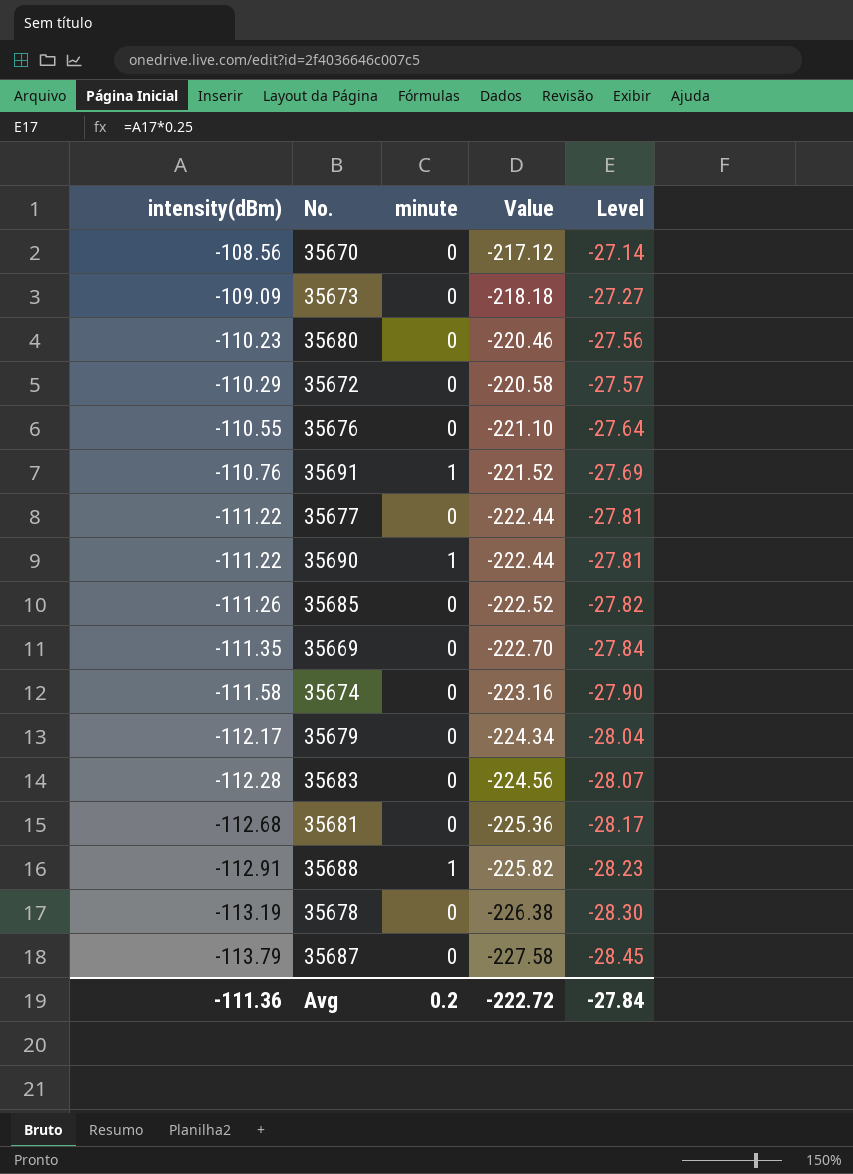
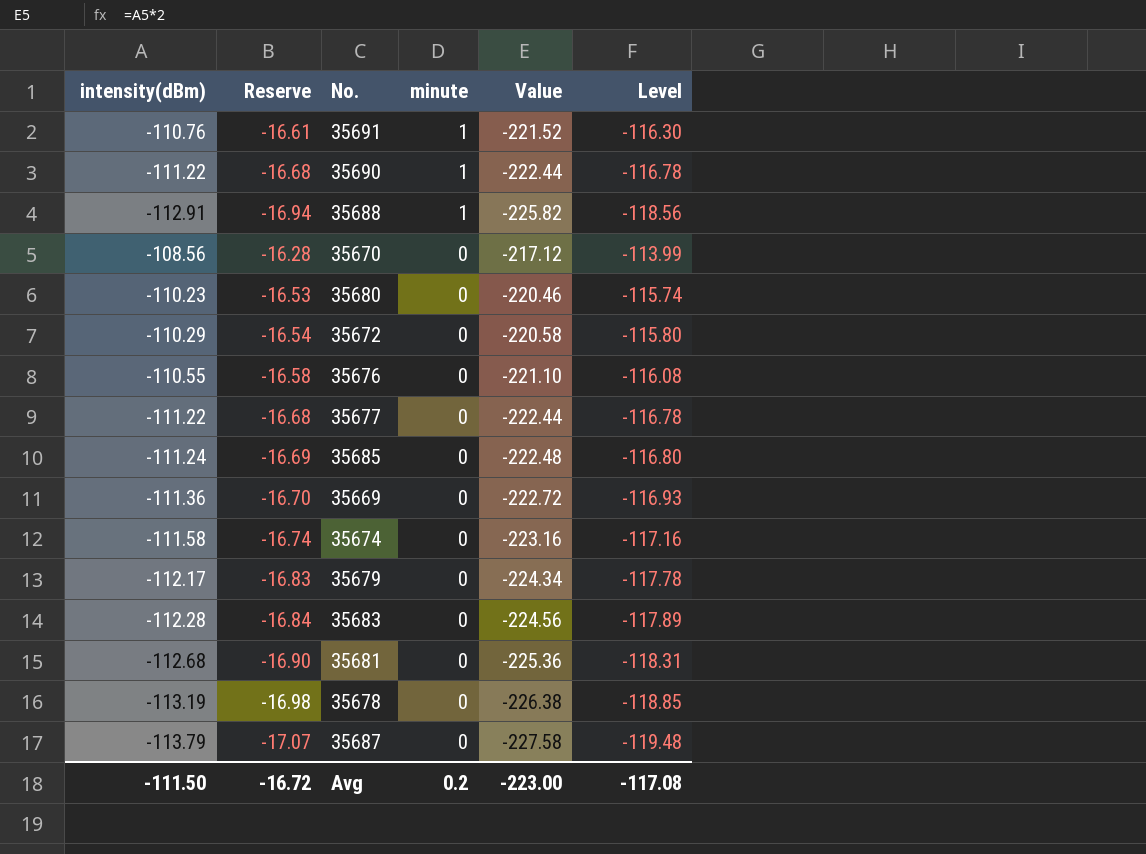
row order: intensity(dBm) descending -> minute descending
column Reserve | formula: none -> [intensity(dBm)] * 0.15
column Level | formula: [intensity(dBm)] * 0.25 -> [intensity(dBm)] * 1.05
row 35673: -109.09 | 0 | -218.18 | -27.27 -> none
35685 | intensity(dBm): -111.26 -> -111.24
35685 | Value: -222.52 -> -222.48
35669 | intensity(dBm): -111.35 -> -111.36
35669 | Value: -222.70 -> -222.72
Avg | intensity(dBm): -111.36 -> -111.50
Avg | Value: -222.72 -> -223.00
Avg | Level: -27.84 -> -117.08

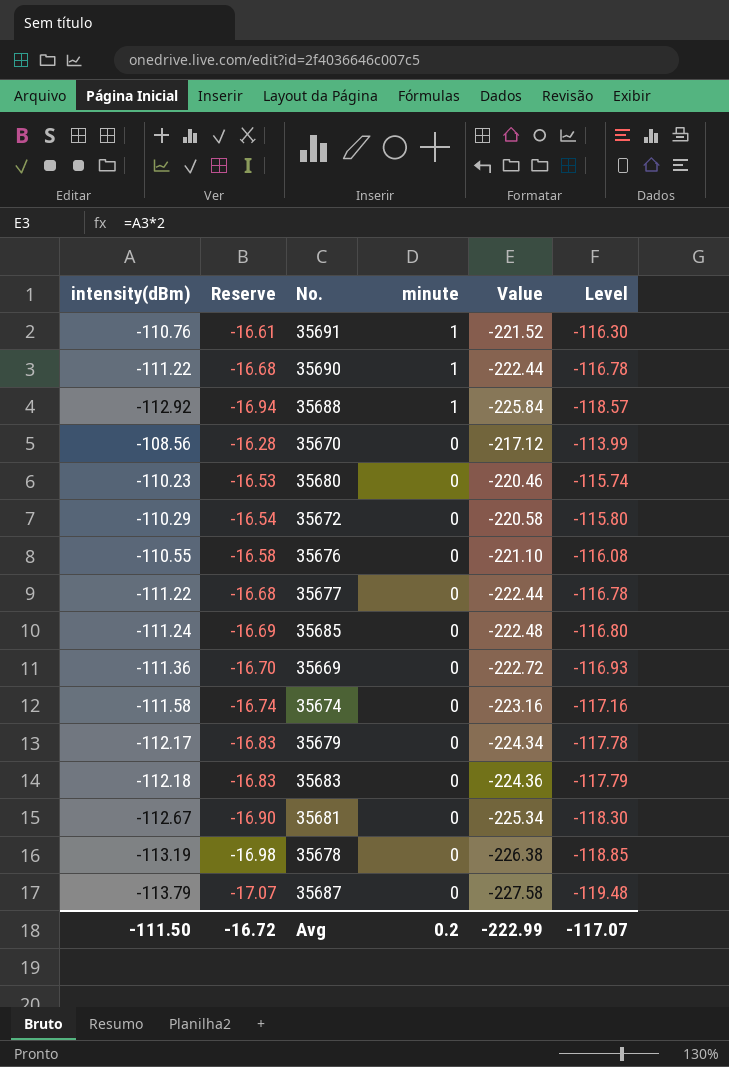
35688 | intensity(dBm): -112.91 -> -112.92
35688 | Value: -225.82 -> -225.84
35688 | Level: -118.56 -> -118.57
35683 | intensity(dBm): -112.28 -> -112.18
35683 | Reserve: -16.84 -> -16.83
35683 | Value: -224.56 -> -224.36
35683 | Level: -117.89 -> -117.79
35681 | intensity(dBm): -112.68 -> -112.67
35681 | Value: -225.36 -> -225.34
35681 | Level: -118.31 -> -118.30
Avg | Value: -223.00 -> -222.99
Avg | Level: -117.08 -> -117.07

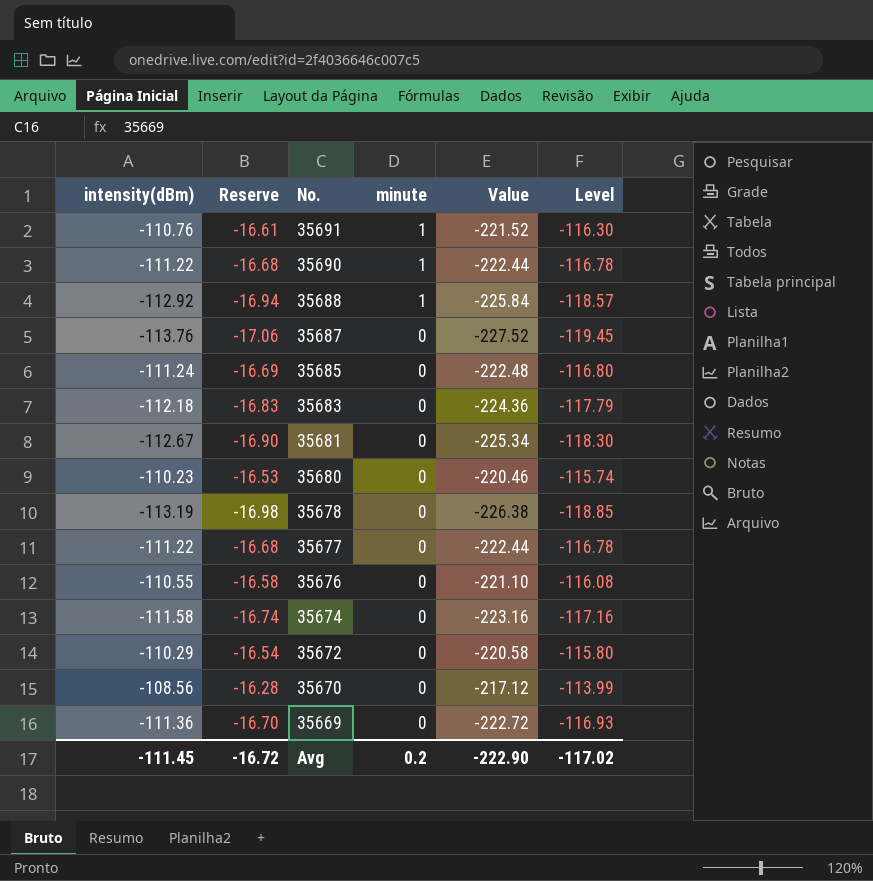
row order: minute descending -> No. descending
row 35679: -112.17 | -16.83 | 0 | -224.34 | -117.78 -> none
35687 | intensity(dBm): -113.79 -> -113.76
35687 | Reserve: -17.07 -> -17.06
35687 | Value: -227.58 -> -227.52
35687 | Level: -119.48 -> -119.45
Avg | intensity(dBm): -111.50 -> -111.45
Avg | Value: -222.99 -> -222.90
Avg | Level: -117.07 -> -117.02

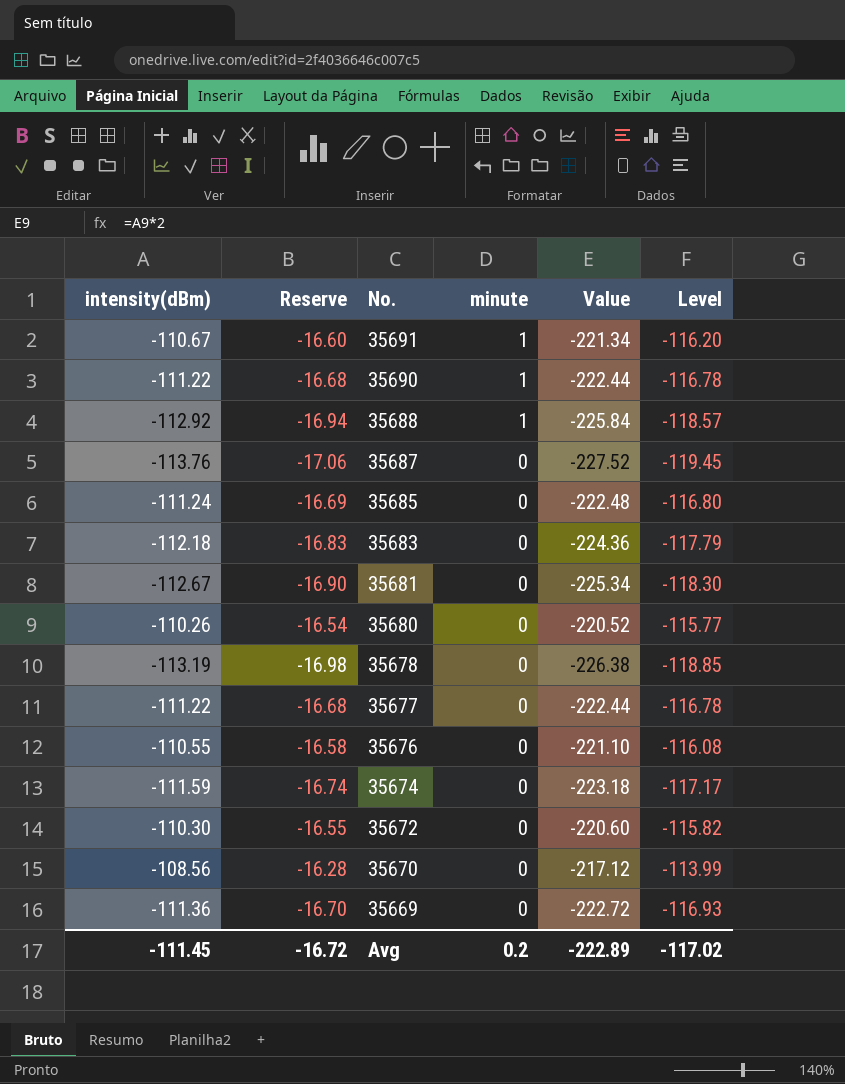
35691 | intensity(dBm): -110.76 -> -110.67
35691 | Reserve: -16.61 -> -16.60
35691 | Value: -221.52 -> -221.34
35691 | Level: -116.30 -> -116.20
35680 | intensity(dBm): -110.23 -> -110.26
35680 | Reserve: -16.53 -> -16.54
35680 | Value: -220.46 -> -220.52
35680 | Level: -115.74 -> -115.77
35674 | intensity(dBm): -111.58 -> -111.59
35674 | Value: -223.16 -> -223.18
35674 | Level: -117.16 -> -117.17
35672 | intensity(dBm): -110.29 -> -110.30
35672 | Reserve: -16.54 -> -16.55
35672 | Value: -220.58 -> -220.60
35672 | Level: -115.80 -> -115.82
Avg | Value: -222.90 -> -222.89

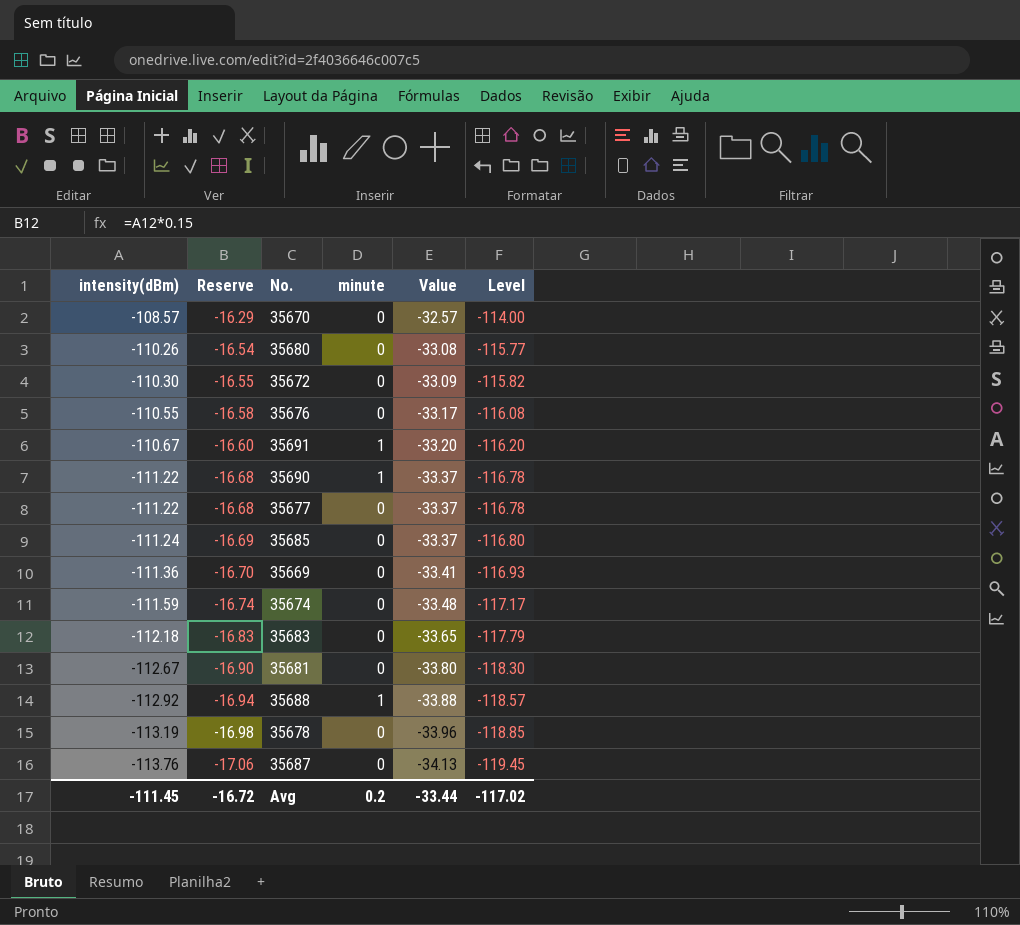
row order: No. descending -> intensity(dBm) descending
column Value | formula: [intensity(dBm)] * 2 -> [intensity(dBm)] * 0.3
35670 | intensity(dBm): -108.56 -> -108.57
35670 | Reserve: -16.28 -> -16.29
35670 | Level: -113.99 -> -114.00
Avg | Value: -222.89 -> -33.44

